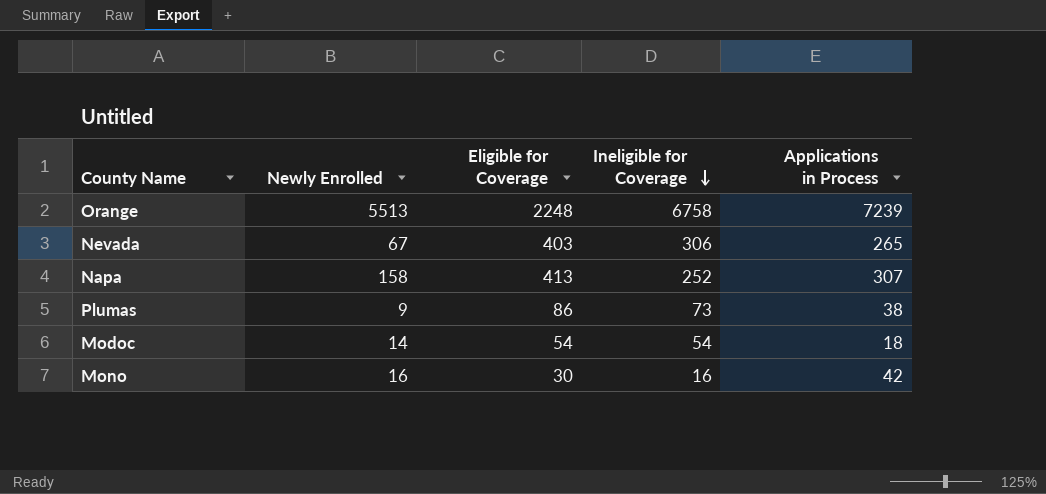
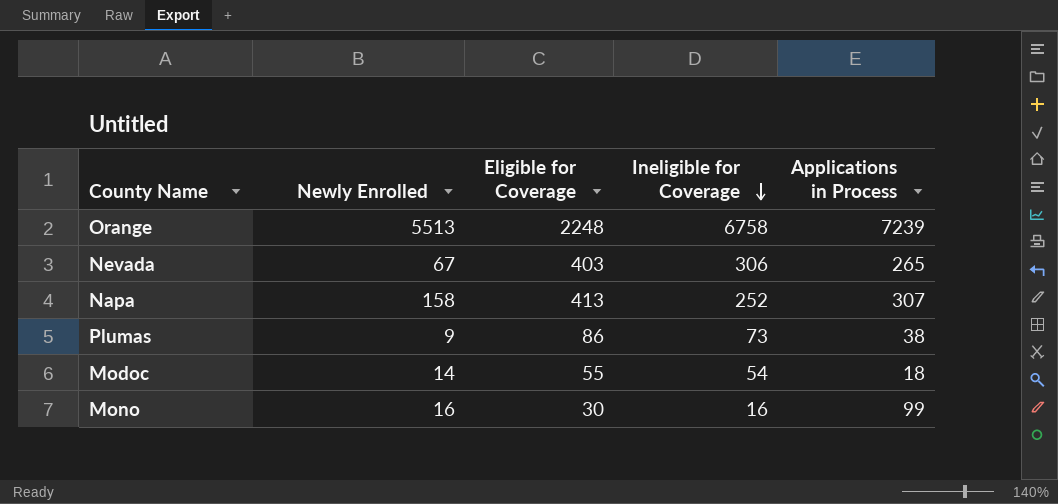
Modoc | Eligible for Coverage: 54 -> 55
Mono | Applications in Process: 42 -> 99

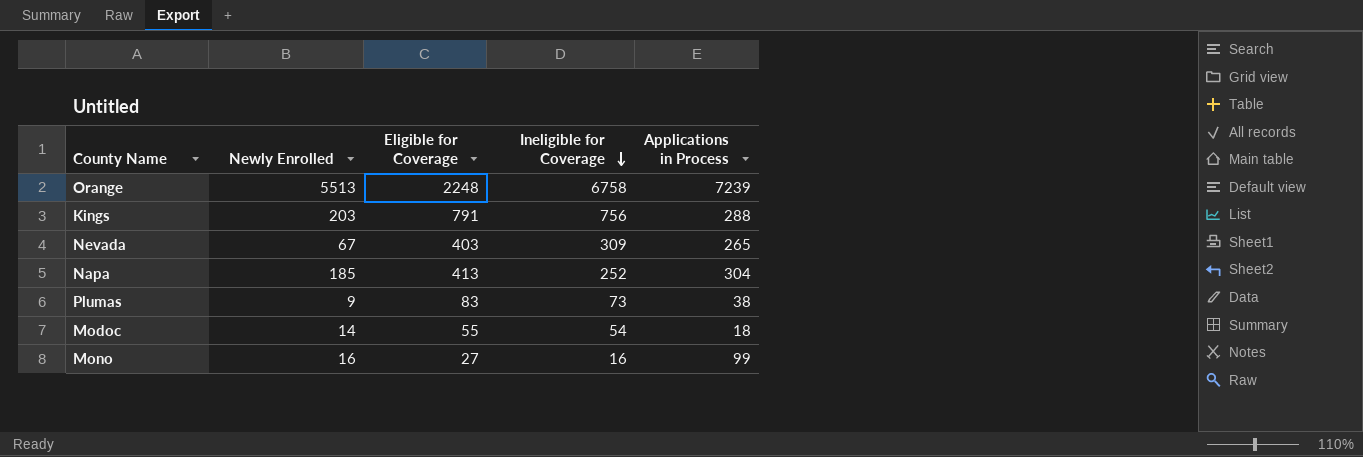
row Kings: none -> 203 | 791 | 756 | 288
Nevada | Ineligible for Coverage: 306 -> 309
Napa | Newly Enrolled: 158 -> 185
Napa | Applications in Process: 307 -> 304
Plumas | Eligible for Coverage: 86 -> 83
Mono | Eligible for Coverage: 30 -> 27

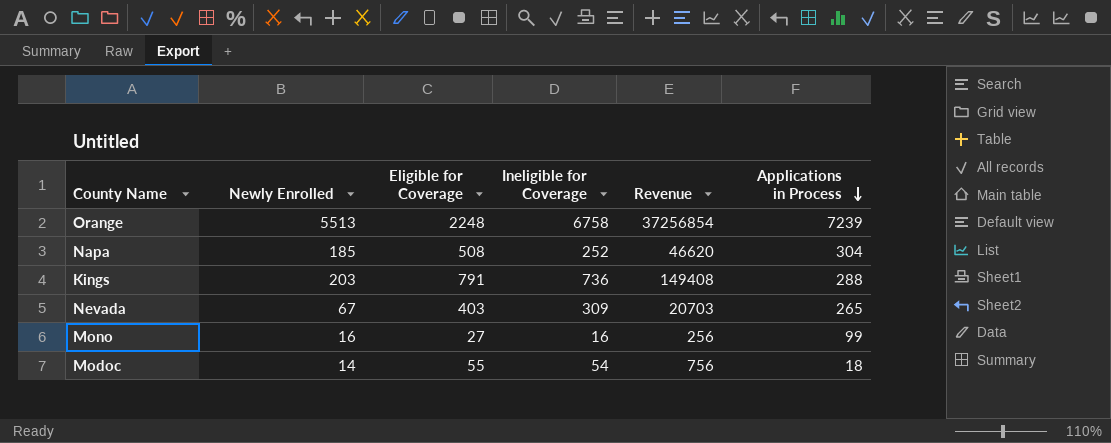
row order: Ineligible for Coverage descending -> Applications in Process descending
column Revenue | formula: none -> [Newly Enrolled] * [Ineligible for Coverage]
row Plumas: 9 | 83 | 73 | 38 -> none
Napa | Eligible for Coverage: 413 -> 508
Kings | Ineligible for Coverage: 756 -> 736

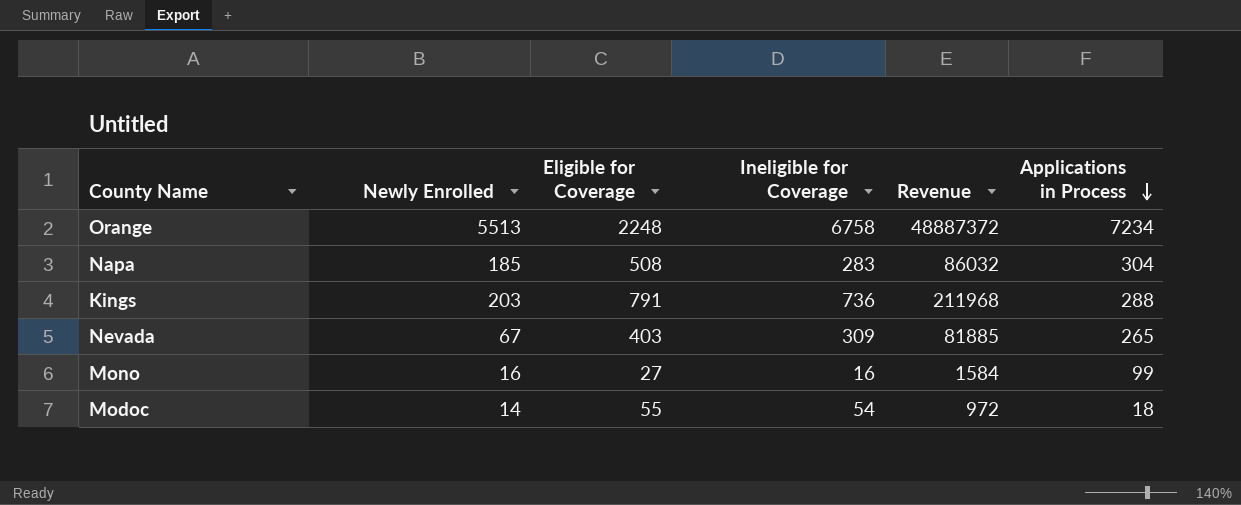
column Revenue | formula: [Newly Enrolled] * [Ineligible for Coverage] -> [Ineligible for Coverage] * [Applications in Process]
Orange | Applications in Process: 7239 -> 7234
Napa | Ineligible for Coverage: 252 -> 283

